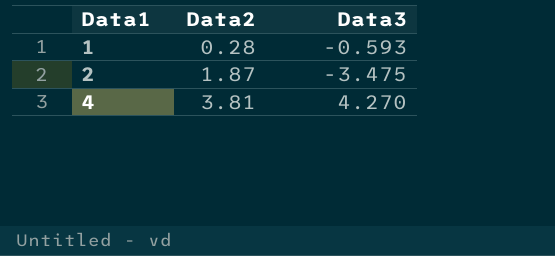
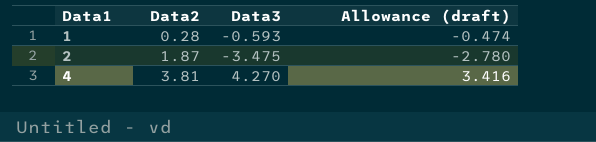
column Allowance (draft) | formula: none -> [Data3] * 0.8

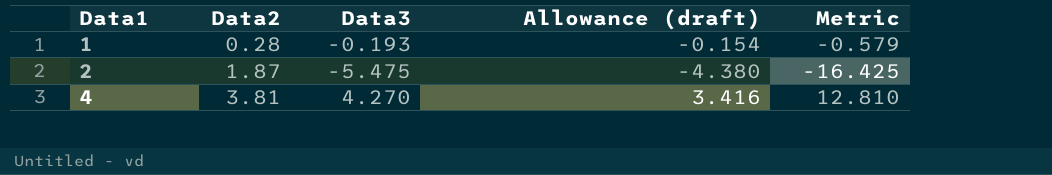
column Metric | formula: none -> [Data3] * 3
1 | Data3: -0.593 -> -0.193
1 | Allowance (draft): -0.474 -> -0.154
2 | Data3: -3.475 -> -5.475
2 | Allowance (draft): -2.780 -> -4.380

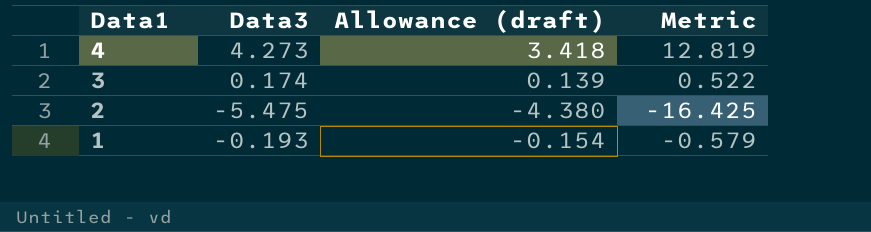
row order: Data1 ascending -> Data1 descending
column Data2 | position: 2 -> none
4 | Data3: 4.270 -> 4.273
4 | Allowance (draft): 3.416 -> 3.418
4 | Metric: 12.810 -> 12.819
row 3: none -> 0.174 | 0.139 | 0.522

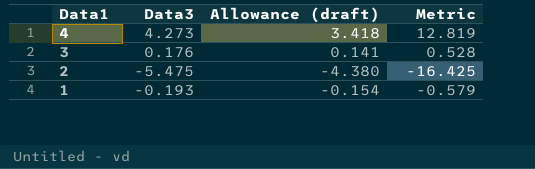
3 | Data3: 0.174 -> 0.176
3 | Allowance (draft): 0.139 -> 0.141
3 | Metric: 0.522 -> 0.528

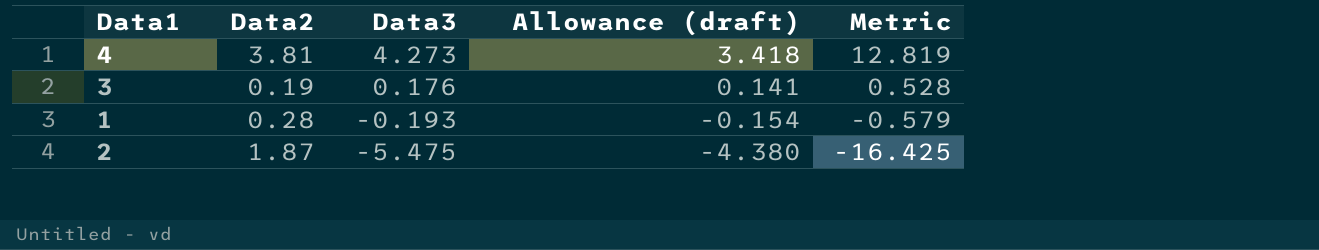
row order: Data1 descending -> Data3 descending
column Data2 | position: none -> 2

